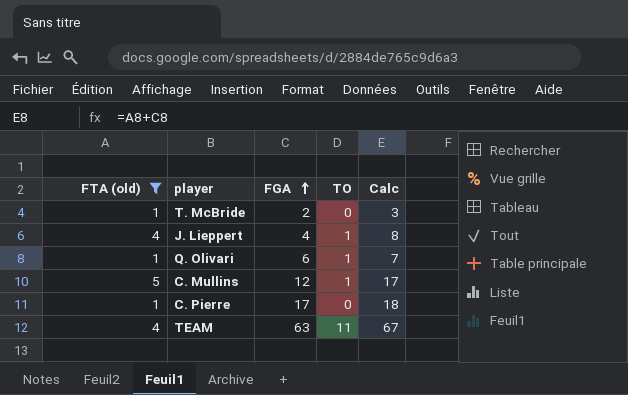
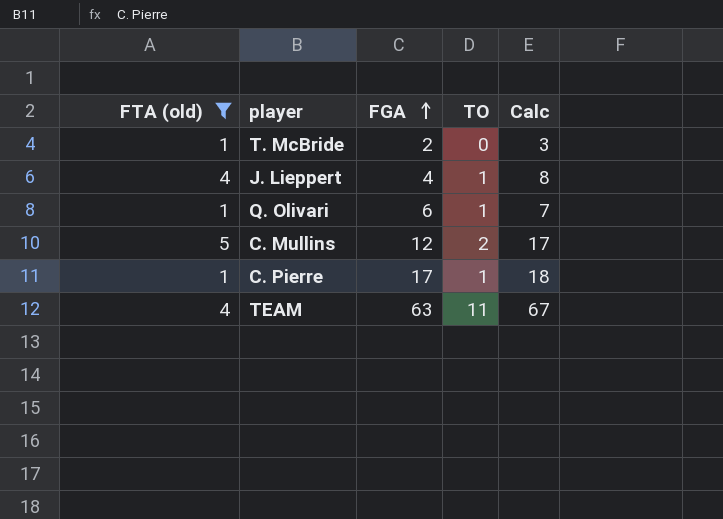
C. Mullins | TO: 1 -> 2
C. Pierre | TO: 0 -> 1

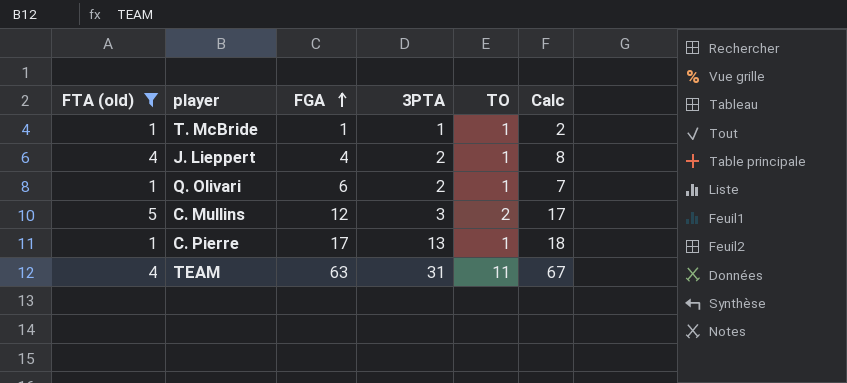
column 3PTA | position: none -> 4
T. McBride | FGA: 2 -> 1
T. McBride | TO: 0 -> 1
T. McBride | Calc: 3 -> 2

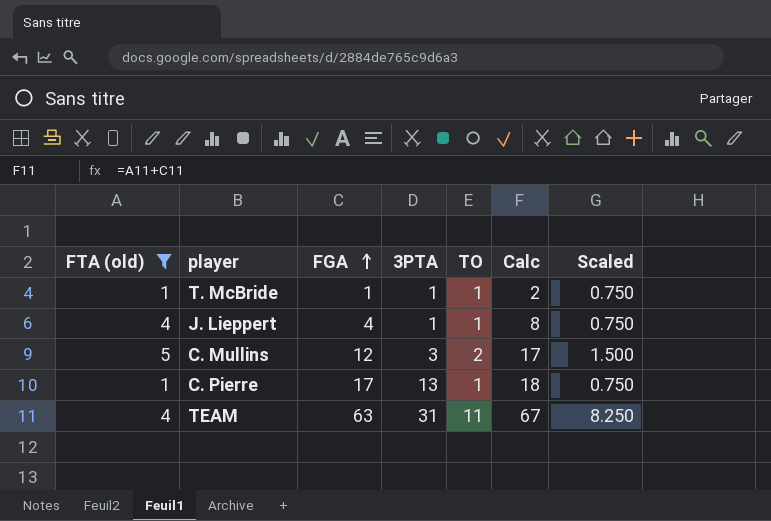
column Scaled | formula: none -> [TO] * 0.75
row Q. Olivari: 1 | 6 | 2 | 1 | 7 -> none
J. Lieppert | 3PTA: 2 -> 1

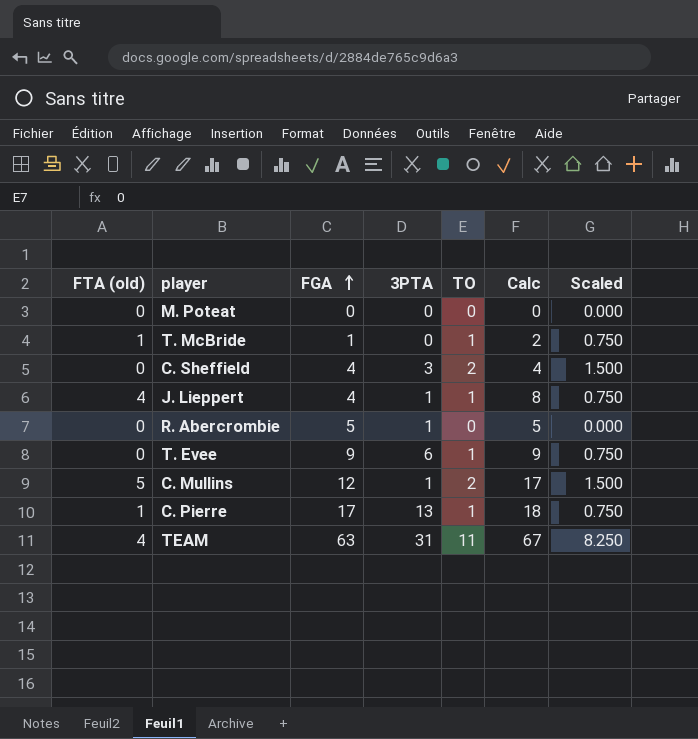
filter: FTA (old) != 0 -> none
T. McBride | 3PTA: 1 -> 0
C. Mullins | 3PTA: 3 -> 1

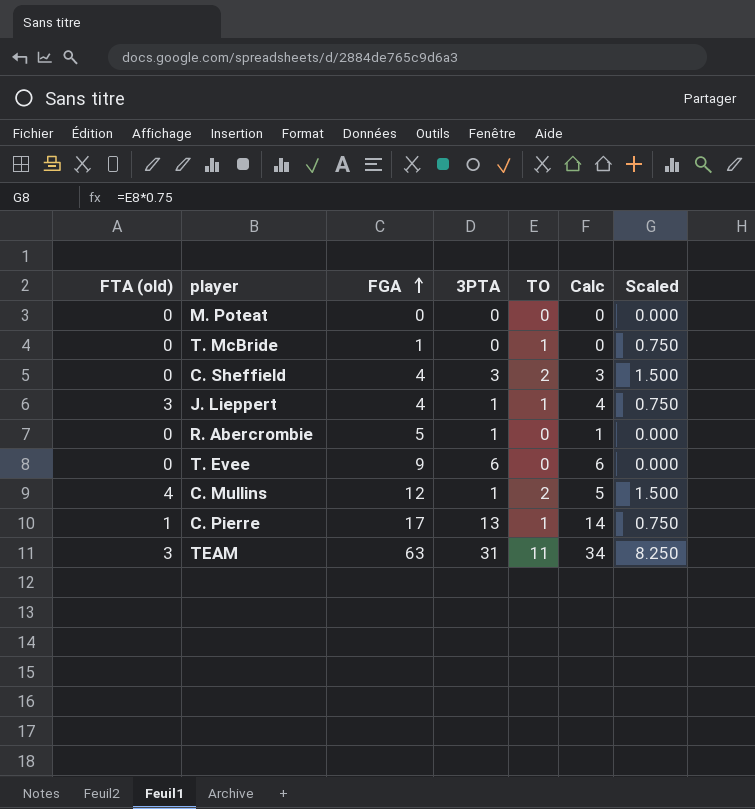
column Calc | formula: [FTA (old)] + [FGA] -> [FTA (old)] + [3PTA]
T. McBride | FTA (old): 1 -> 0
J. Lieppert | FTA (old): 4 -> 3
T. Evee | TO: 1 -> 0
T. Evee | Scaled: 0.750 -> 0.000
C. Mullins | FTA (old): 5 -> 4
TEAM | FTA (old): 4 -> 3

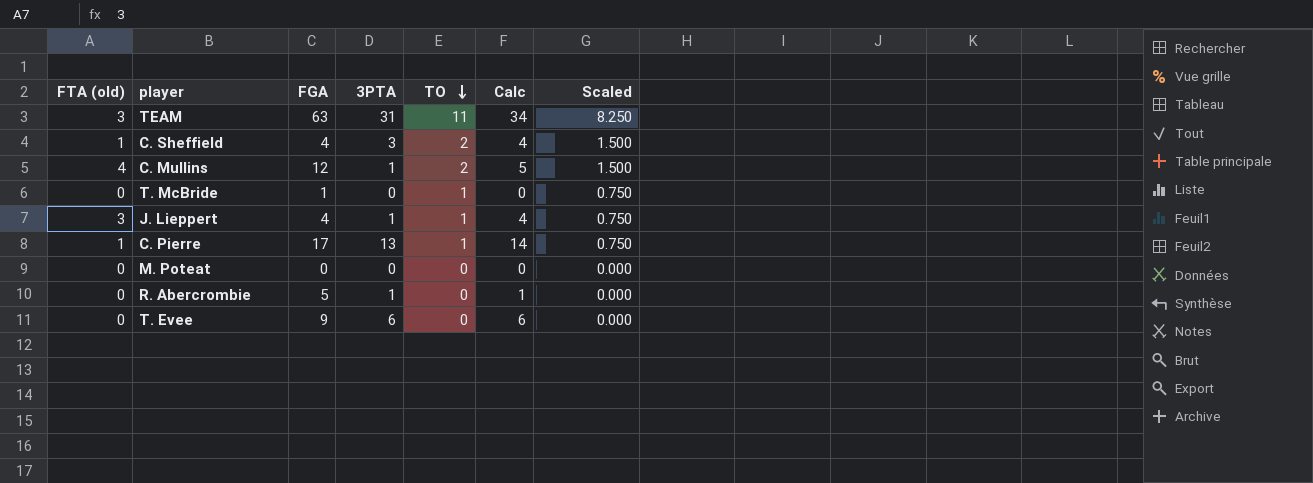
row order: FGA ascending -> TO descending
C. Sheffield | FTA (old): 0 -> 1
C. Sheffield | Calc: 3 -> 4

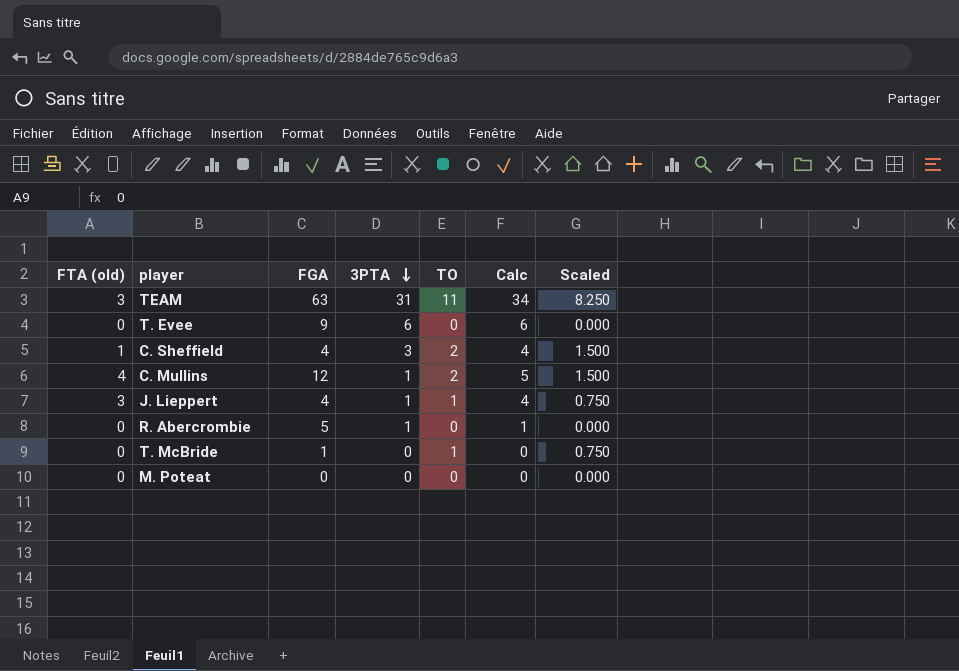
row order: TO descending -> 3PTA descending
row C. Pierre: 1 | 17 | 13 | 1 | 14 | 0.750 -> none

